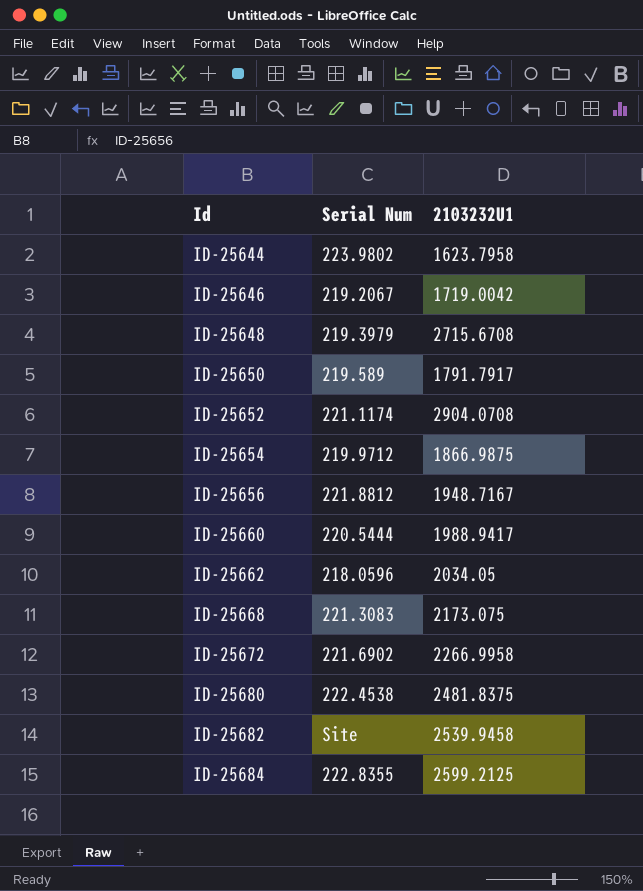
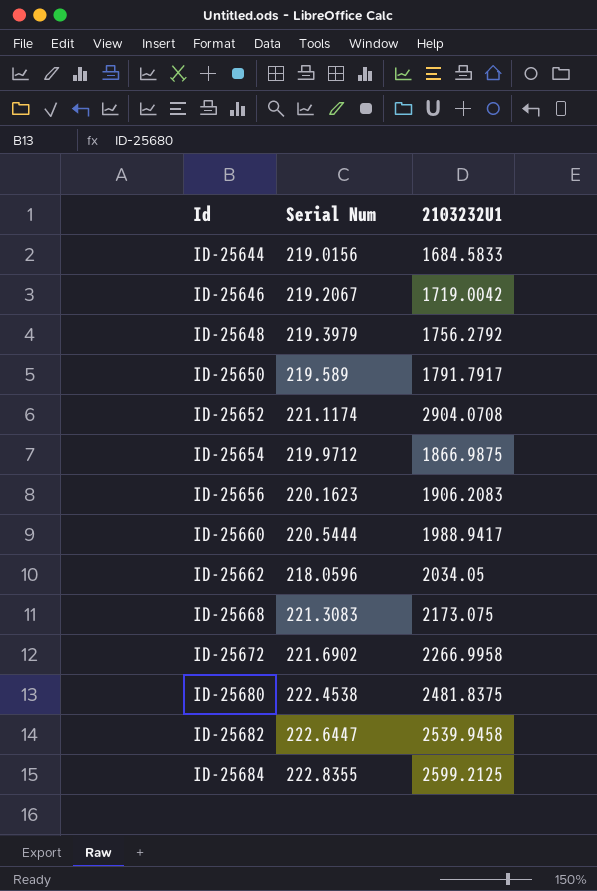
ID-25644 | Serial Num: 223.9802 -> 219.0156
ID-25644 | 2103232U1: 1623.7958 -> 1684.5833
ID-25648 | 2103232U1: 2715.6708 -> 1756.2792
ID-25656 | Serial Num: 221.8812 -> 220.1623
ID-25656 | 2103232U1: 1948.7167 -> 1906.2083
ID-25682 | Serial Num: Site -> 222.6447

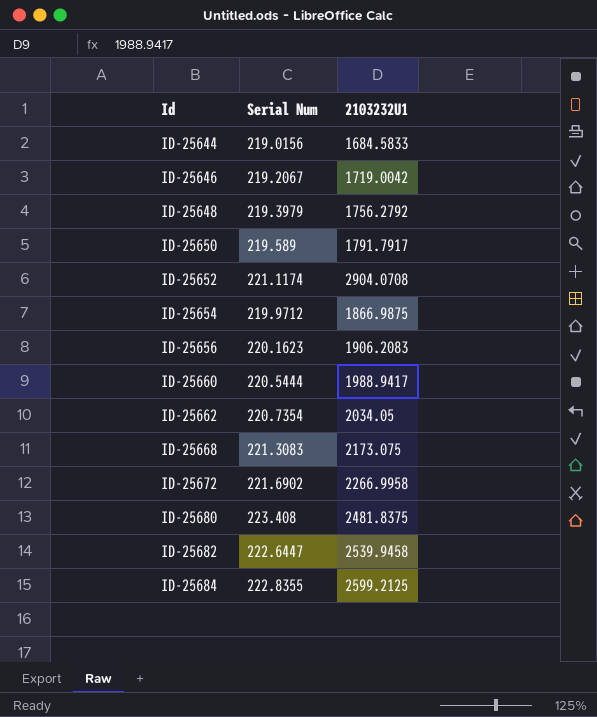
ID-25662 | Serial Num: 218.0596 -> 220.7354
ID-25680 | Serial Num: 222.4538 -> 223.408

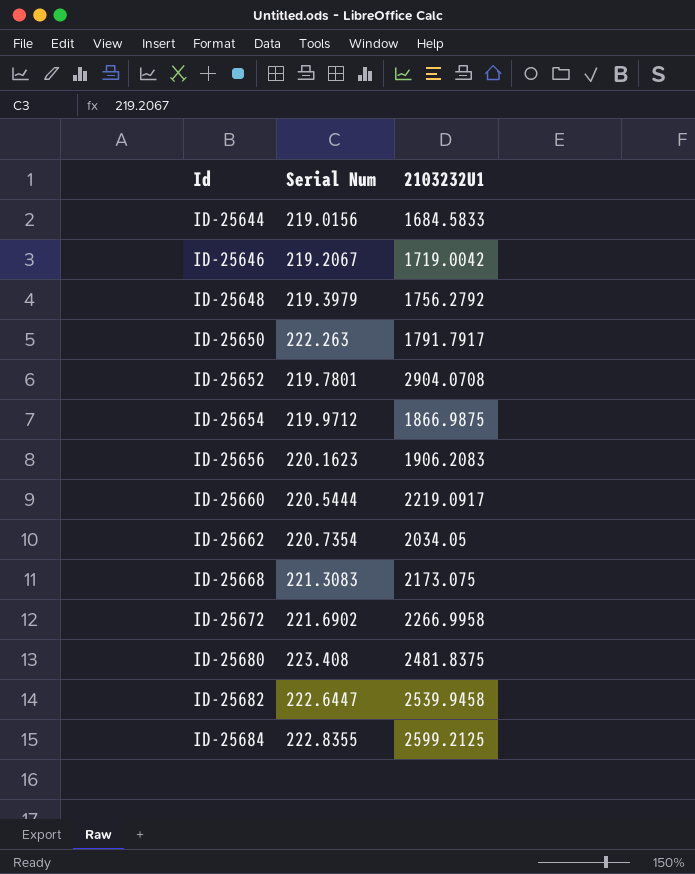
ID-25650 | Serial Num: 219.589 -> 222.263
ID-25652 | Serial Num: 221.1174 -> 219.7801
ID-25660 | 2103232U1: 1988.9417 -> 2219.0917

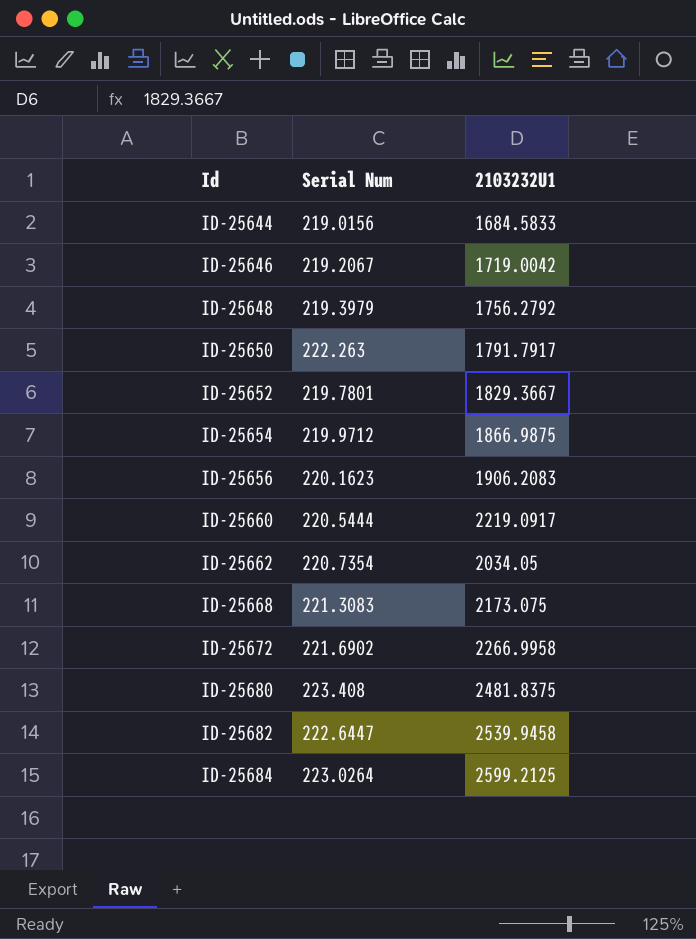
ID-25652 | 2103232U1: 2904.0708 -> 1829.3667
ID-25684 | Serial Num: 222.8355 -> 223.0264

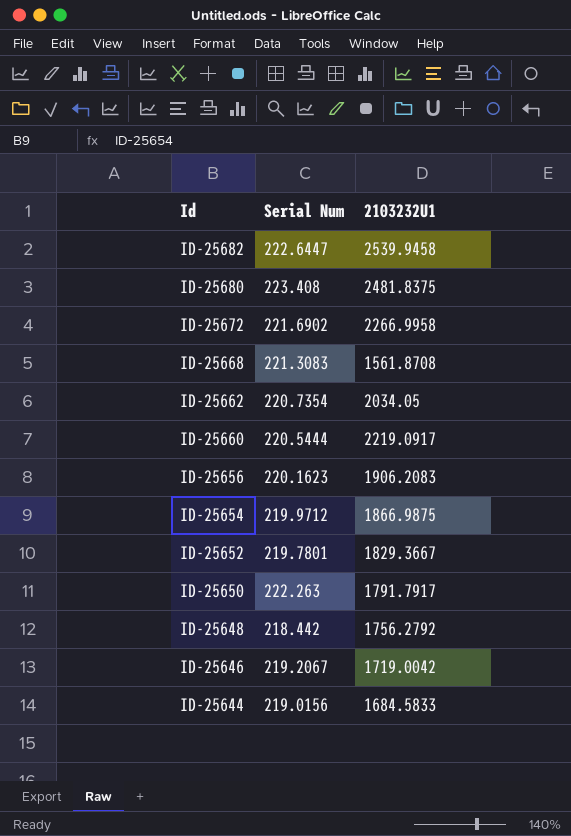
row order: Id ascending -> Id descending
row ID-25684: 223.0264 | 2599.2125 -> none
ID-25668 | 2103232U1: 2173.075 -> 1561.8708
ID-25648 | Serial Num: 219.3979 -> 218.442

